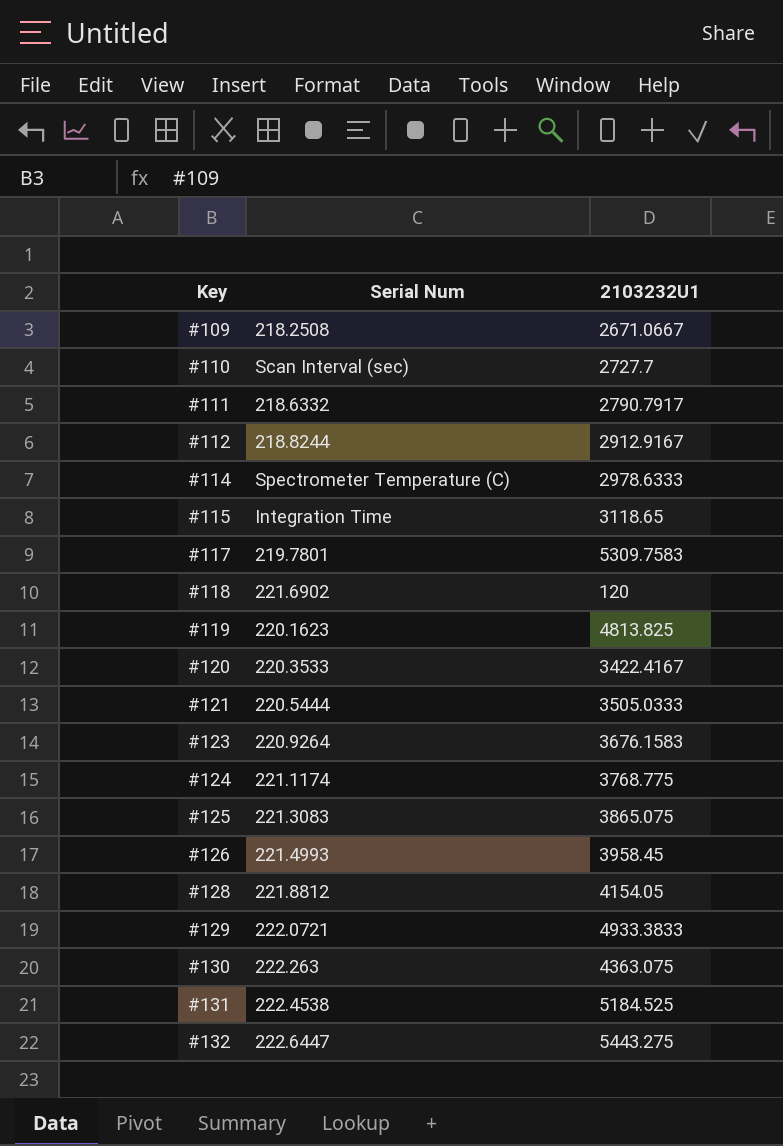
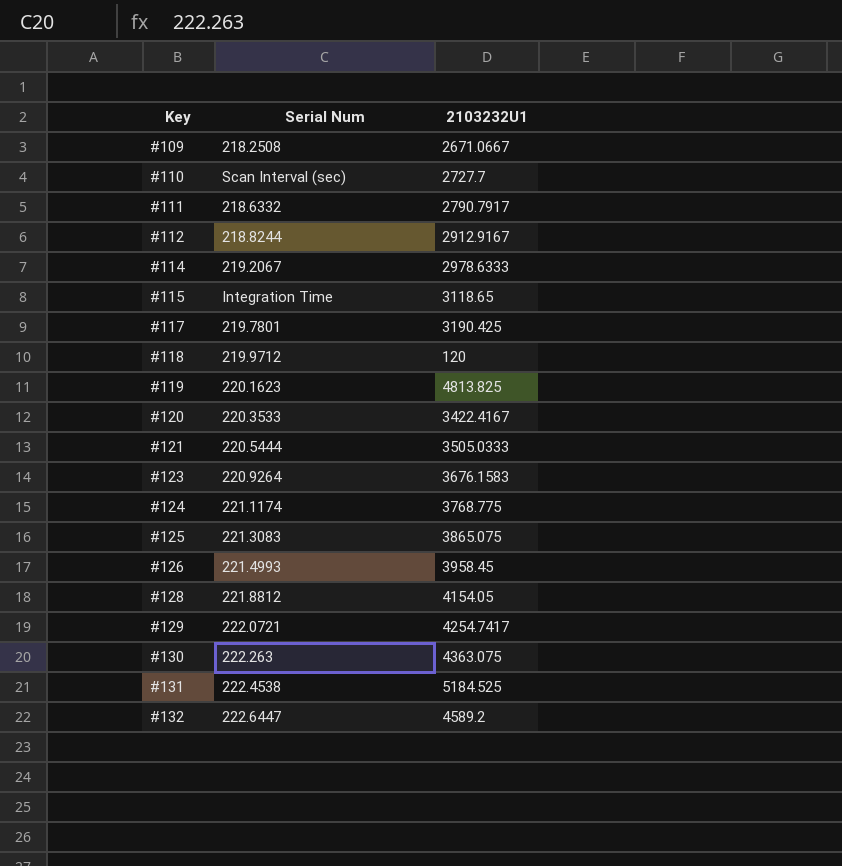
#114 | Serial Num: Spectrometer Temperature (C) -> 219.2067
#117 | 2103232U1: 5309.7583 -> 3190.425
#118 | Serial Num: 221.6902 -> 219.9712
#129 | 2103232U1: 4933.3833 -> 4254.7417
#132 | 2103232U1: 5443.275 -> 4589.2

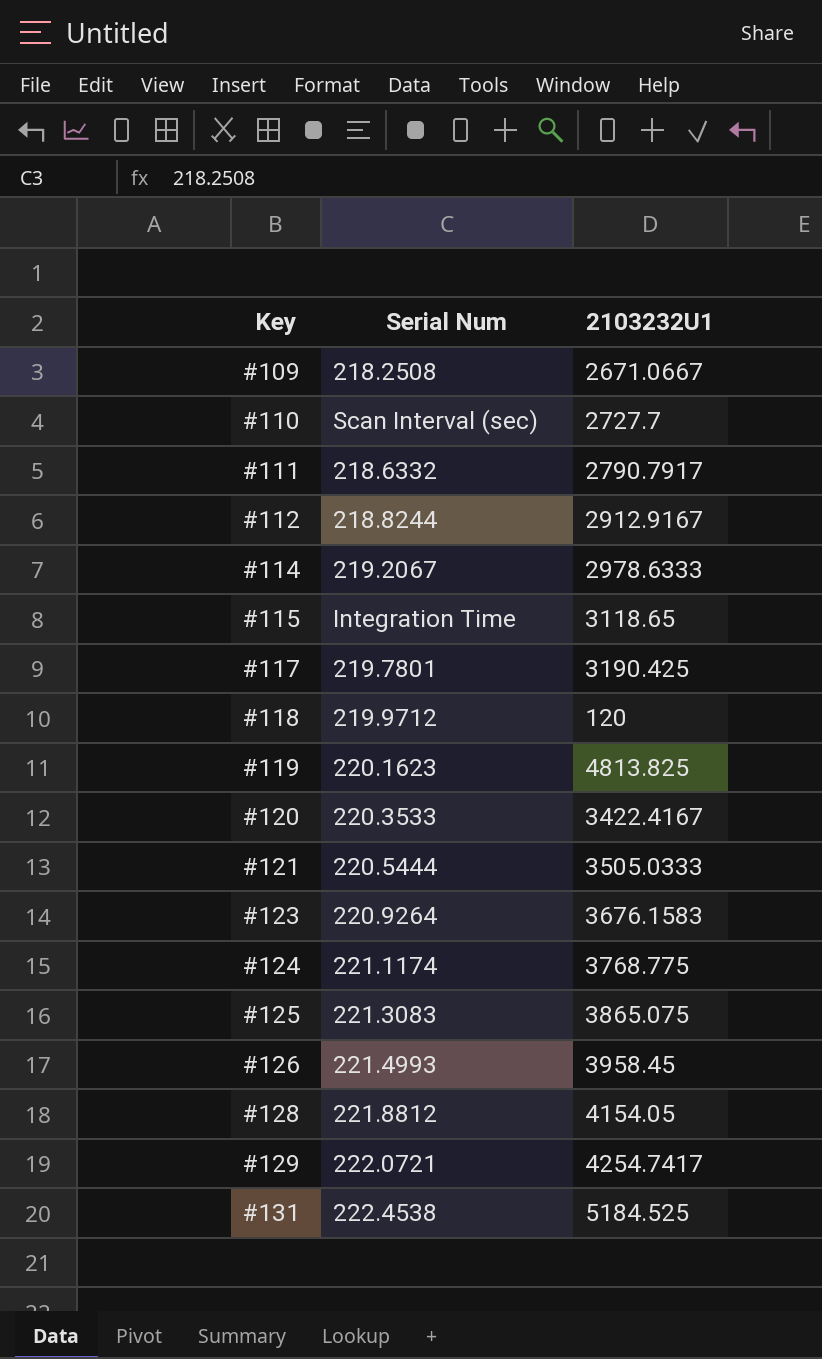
row #130: 222.263 | 4363.075 -> none
row #132: 222.6447 | 4589.2 -> none

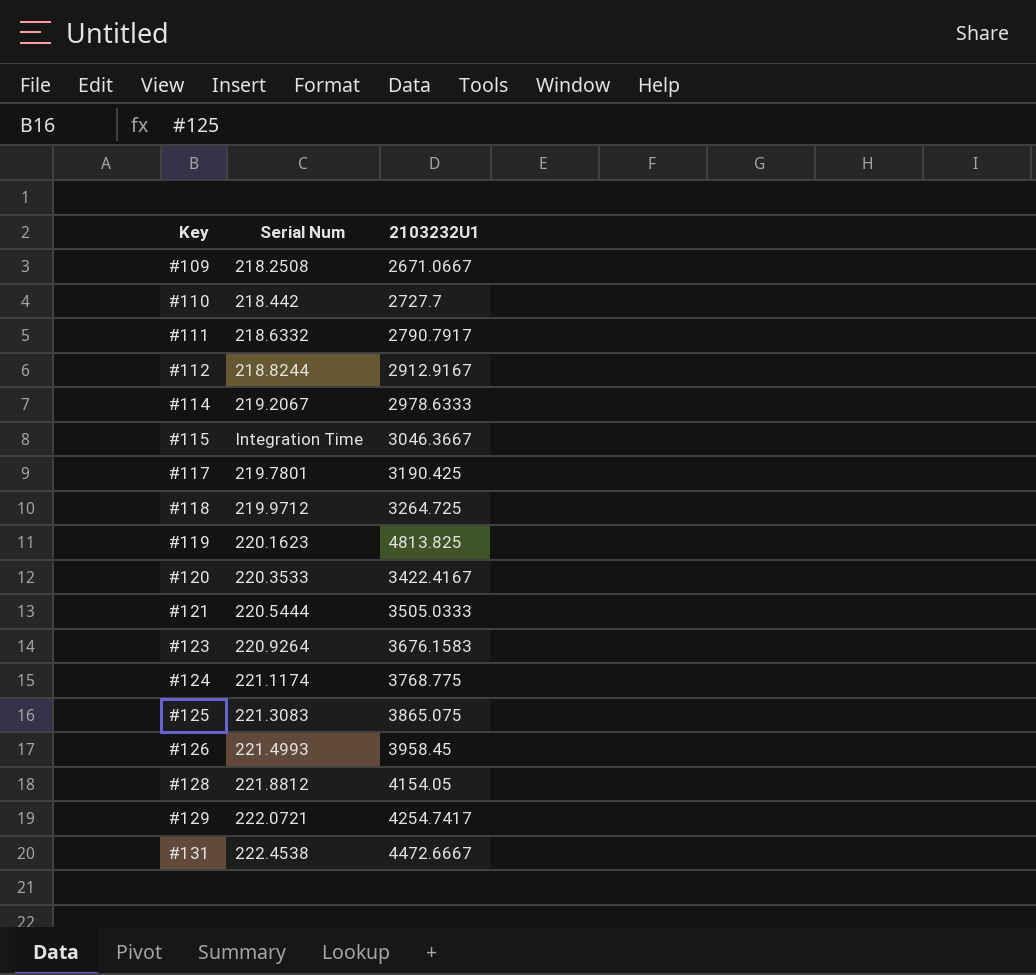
#110 | Serial Num: Scan Interval (sec) -> 218.442
#115 | 2103232U1: 3118.65 -> 3046.3667
#118 | 2103232U1: 120 -> 3264.725
#131 | 2103232U1: 5184.525 -> 4472.6667

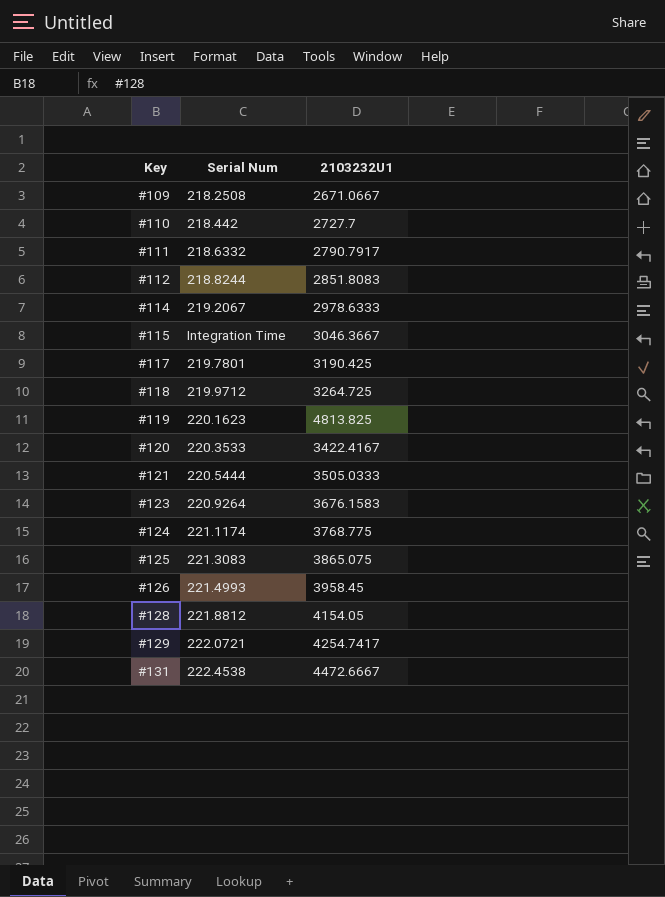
#112 | 2103232U1: 2912.9167 -> 2851.8083

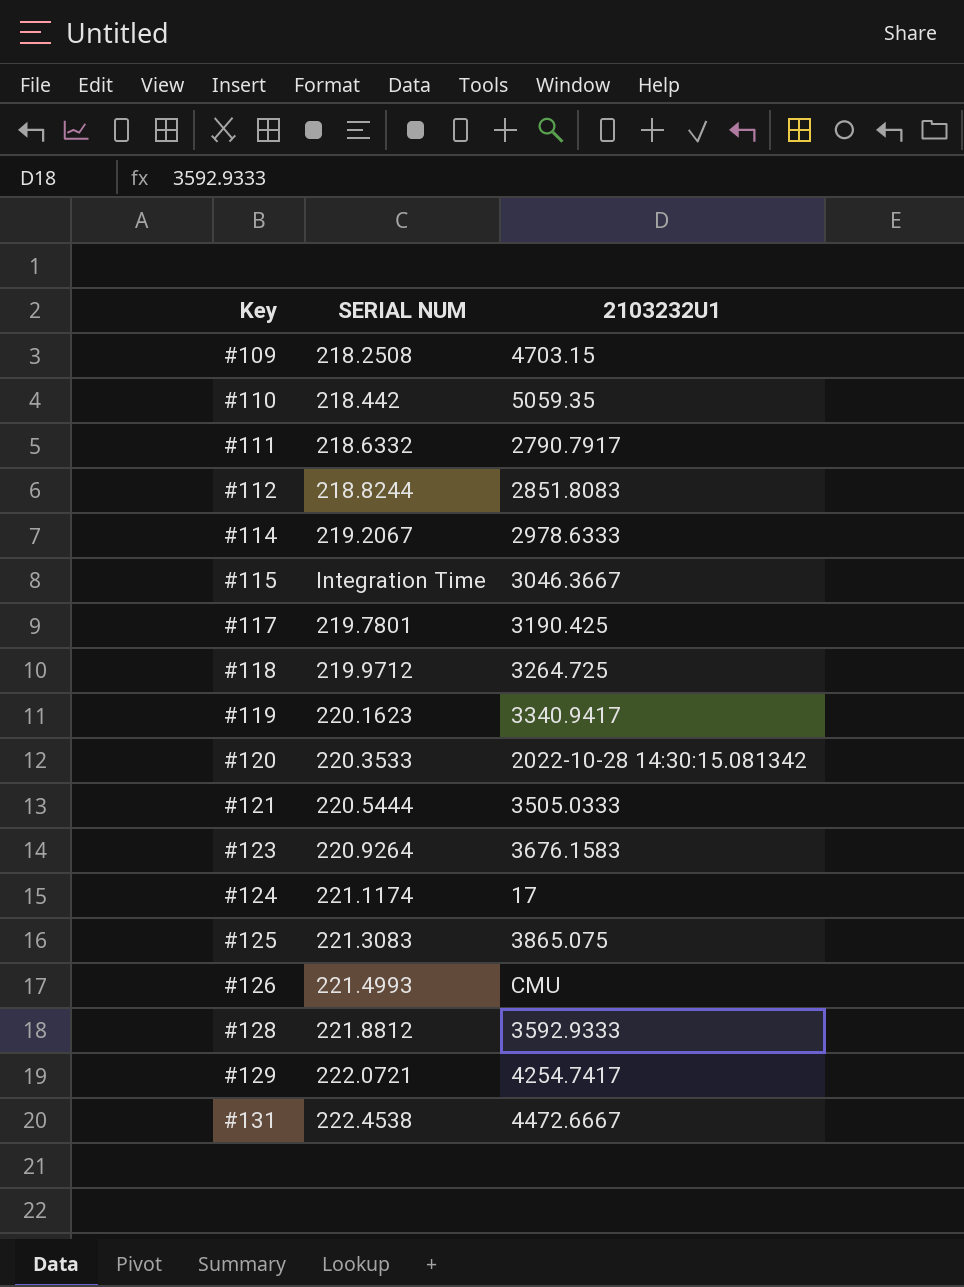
column name: Serial Num -> SERIAL NUM
#109 | 2103232U1: 2671.0667 -> 4703.15
#110 | 2103232U1: 2727.7 -> 5059.35
#119 | 2103232U1: 4813.825 -> 3340.9417
#120 | 2103232U1: 3422.4167 -> 2022-10-28 14:30:15.081342
#124 | 2103232U1: 3768.775 -> 17
#126 | 2103232U1: 3958.45 -> CMU
#128 | 2103232U1: 4154.05 -> 3592.9333

